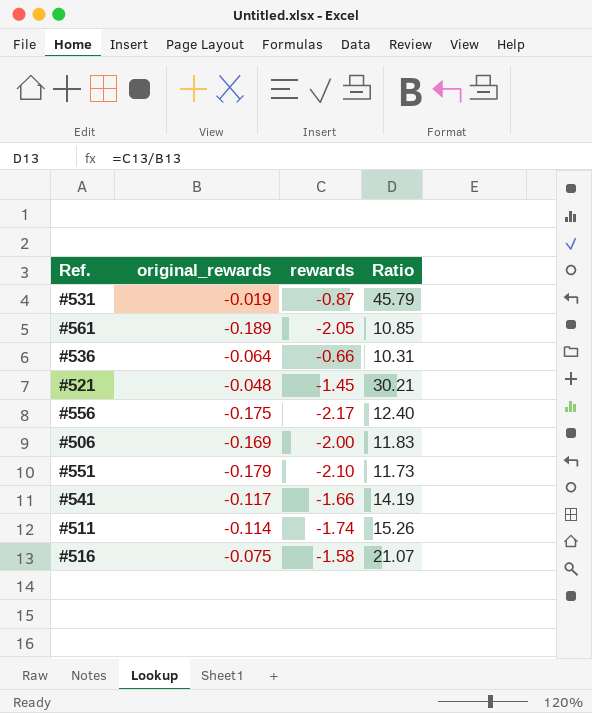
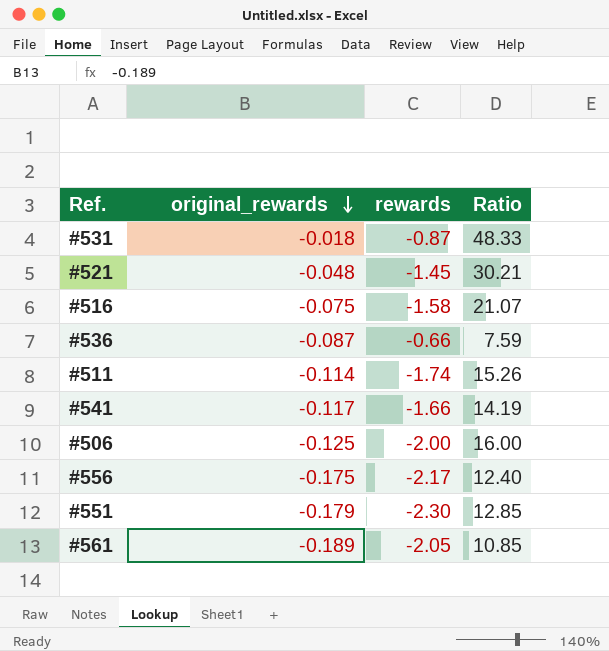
row order: none -> original_rewards descending
#531 | original_rewards: -0.019 -> -0.018
#531 | Ratio: 45.79 -> 48.33
#536 | original_rewards: -0.064 -> -0.087
#536 | Ratio: 10.31 -> 7.59
#506 | original_rewards: -0.169 -> -0.125
#506 | Ratio: 11.83 -> 16.00
#551 | rewards: -2.10 -> -2.30
#551 | Ratio: 11.73 -> 12.85

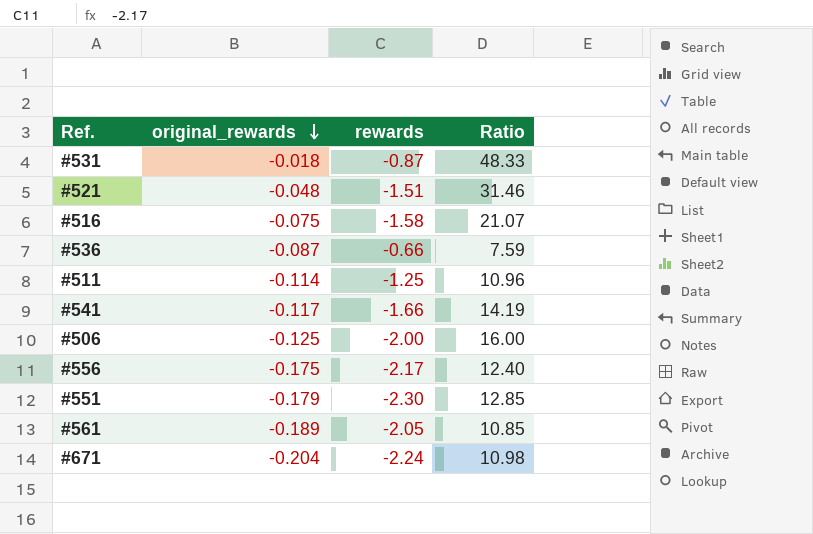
#521 | rewards: -1.45 -> -1.51
#521 | Ratio: 30.21 -> 31.46
#511 | rewards: -1.74 -> -1.25
#511 | Ratio: 15.26 -> 10.96
row #671: none -> -0.204 | -2.24 | 10.98

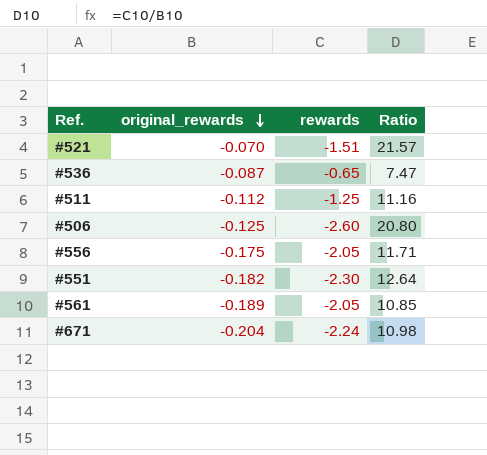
row #531: -0.018 | -0.87 | 48.33 -> none
row #516: -0.075 | -1.58 | 21.07 -> none
row #541: -0.117 | -1.66 | 14.19 -> none
#521 | original_rewards: -0.048 -> -0.070
#521 | Ratio: 31.46 -> 21.57
#536 | rewards: -0.66 -> -0.65
#536 | Ratio: 7.59 -> 7.47
#511 | original_rewards: -0.114 -> -0.112
#511 | Ratio: 10.96 -> 11.16
#506 | rewards: -2.00 -> -2.60
#506 | Ratio: 16.00 -> 20.80
#556 | rewards: -2.17 -> -2.05
#556 | Ratio: 12.40 -> 11.71
#551 | original_rewards: -0.179 -> -0.182
#551 | Ratio: 12.85 -> 12.64

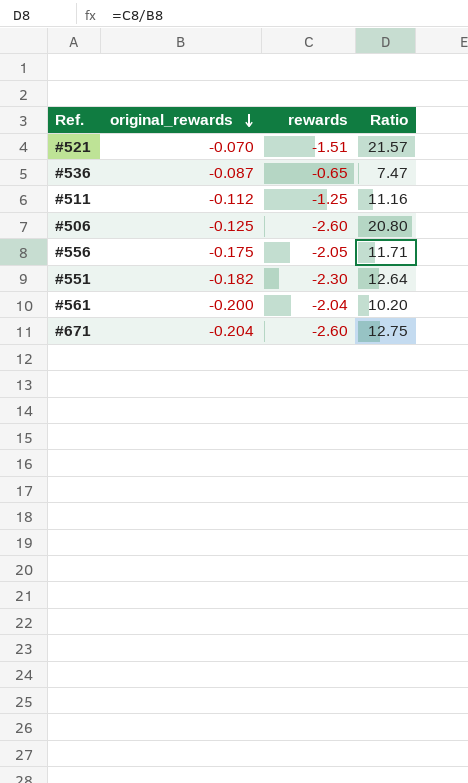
#561 | original_rewards: -0.189 -> -0.200
#561 | rewards: -2.05 -> -2.04
#561 | Ratio: 10.85 -> 10.20
#671 | rewards: -2.24 -> -2.60
#671 | Ratio: 10.98 -> 12.75

